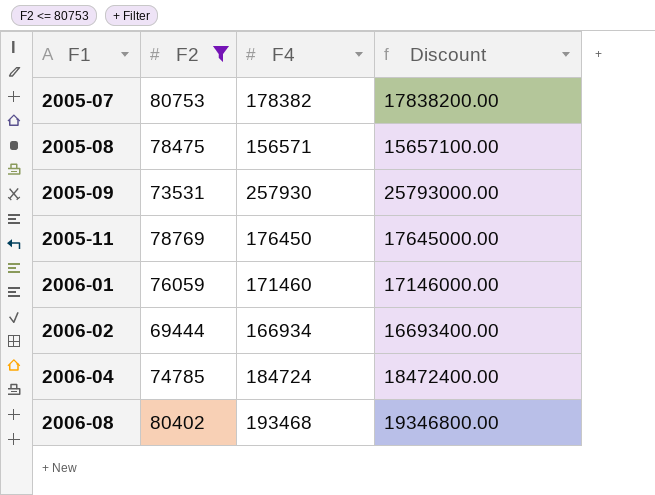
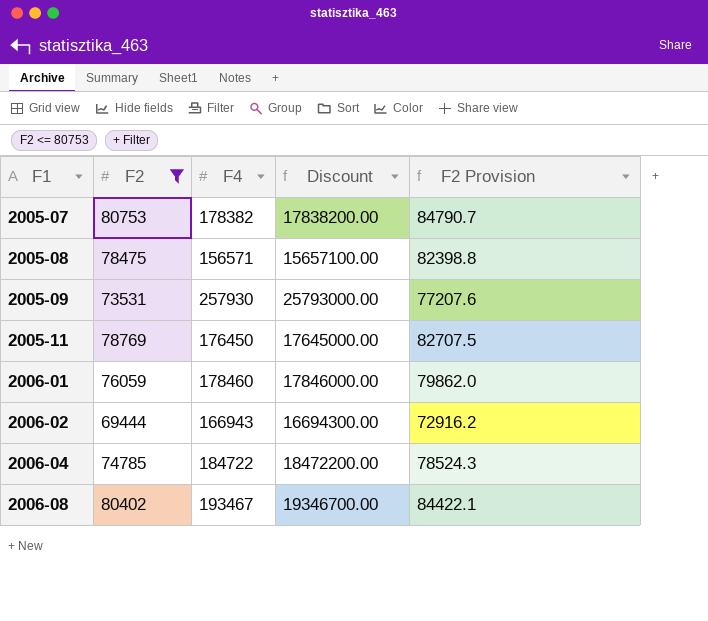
column F2 Provision | formula: none -> [F2] * 1.05
2006-01 | F4: 171460 -> 178460
2006-01 | Discount: 17146000.00 -> 17846000.00
2006-02 | F4: 166934 -> 166943
2006-02 | Discount: 16693400.00 -> 16694300.00
2006-04 | F4: 184724 -> 184722
2006-04 | Discount: 18472400.00 -> 18472200.00
2006-08 | F4: 193468 -> 193467
2006-08 | Discount: 19346800.00 -> 19346700.00

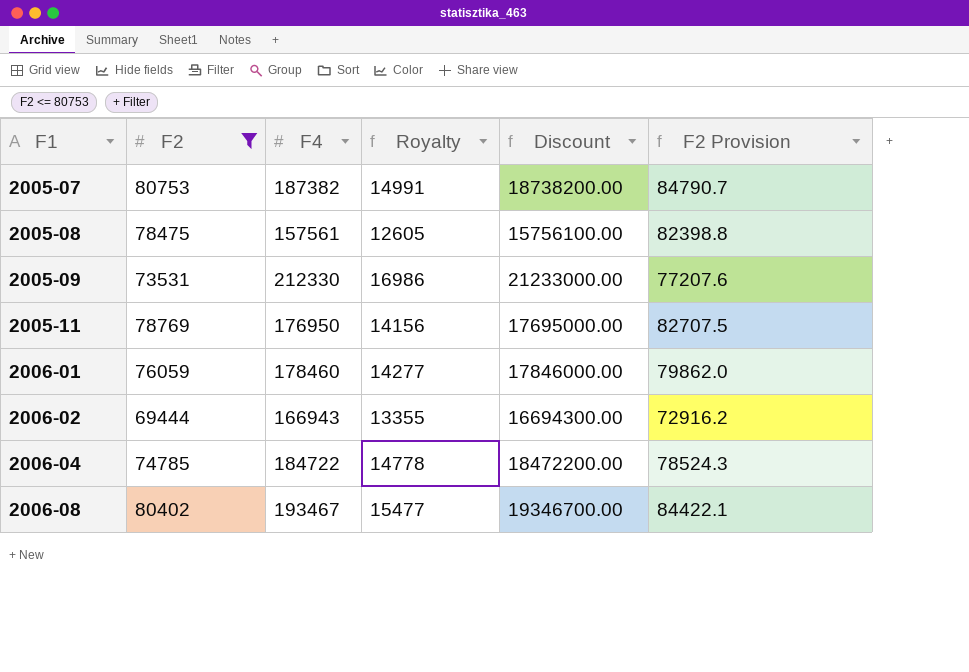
column Royalty | formula: none -> [F4] * 0.08
2005-07 | F4: 178382 -> 187382
2005-07 | Discount: 17838200.00 -> 18738200.00
2005-08 | F4: 156571 -> 157561
2005-08 | Discount: 15657100.00 -> 15756100.00
2005-09 | F4: 257930 -> 212330
2005-09 | Discount: 25793000.00 -> 21233000.00
2005-11 | F4: 176450 -> 176950
2005-11 | Discount: 17645000.00 -> 17695000.00

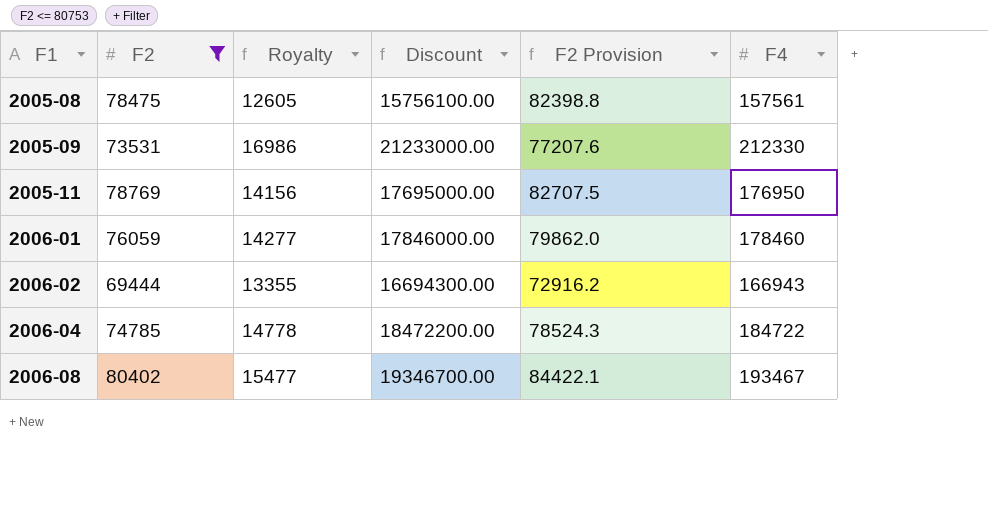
column F4 | position: 3 -> 6
row 2005-07: 80753 | 187382 | 14991 | 18738200.00 | 84790.7 -> none

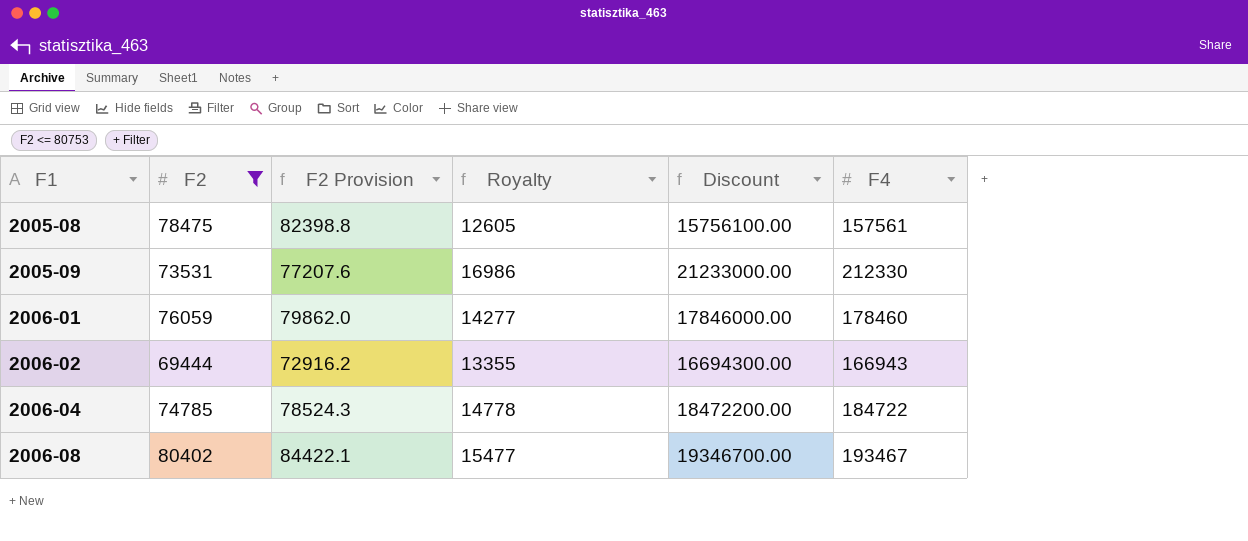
column F2 Provision | position: 5 -> 3
row 2005-11: 78769 | 14156 | 17695000.00 | 82707.5 | 176950 -> none

